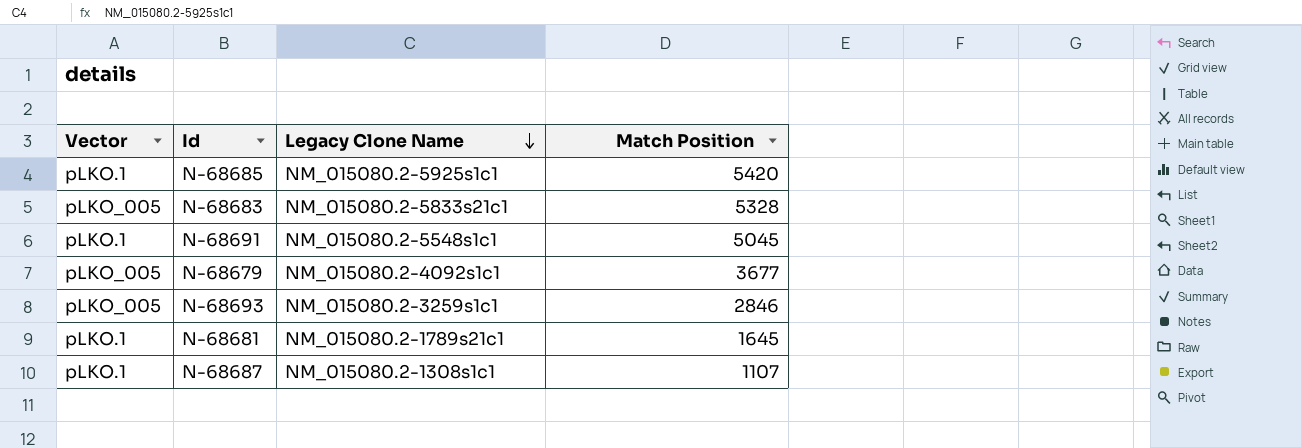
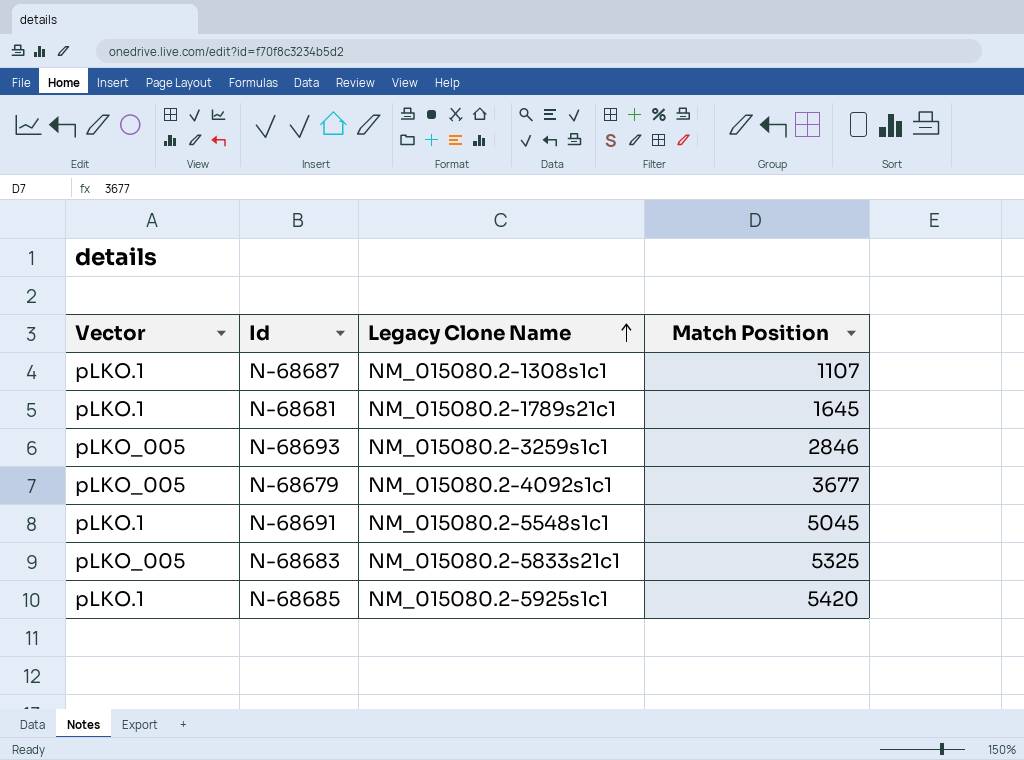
row order: Legacy Clone Name descending -> Legacy Clone Name ascending
N-68683 | Match Position: 5328 -> 5325

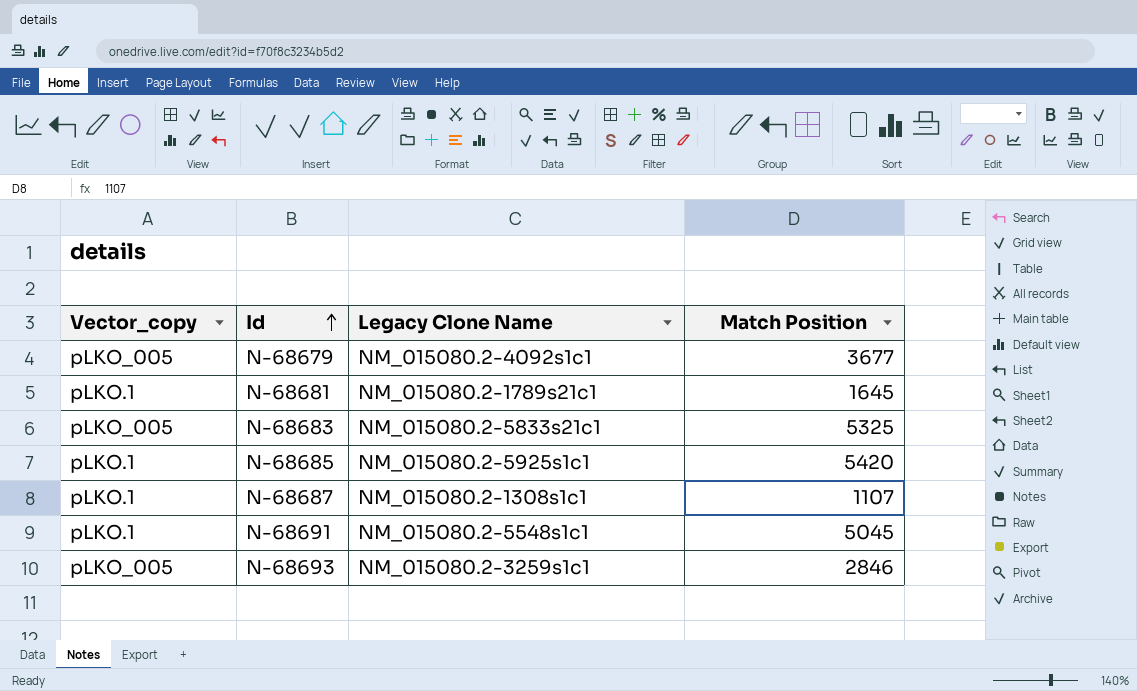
row order: Legacy Clone Name ascending -> Id ascending
column name: Vector -> Vector_copy

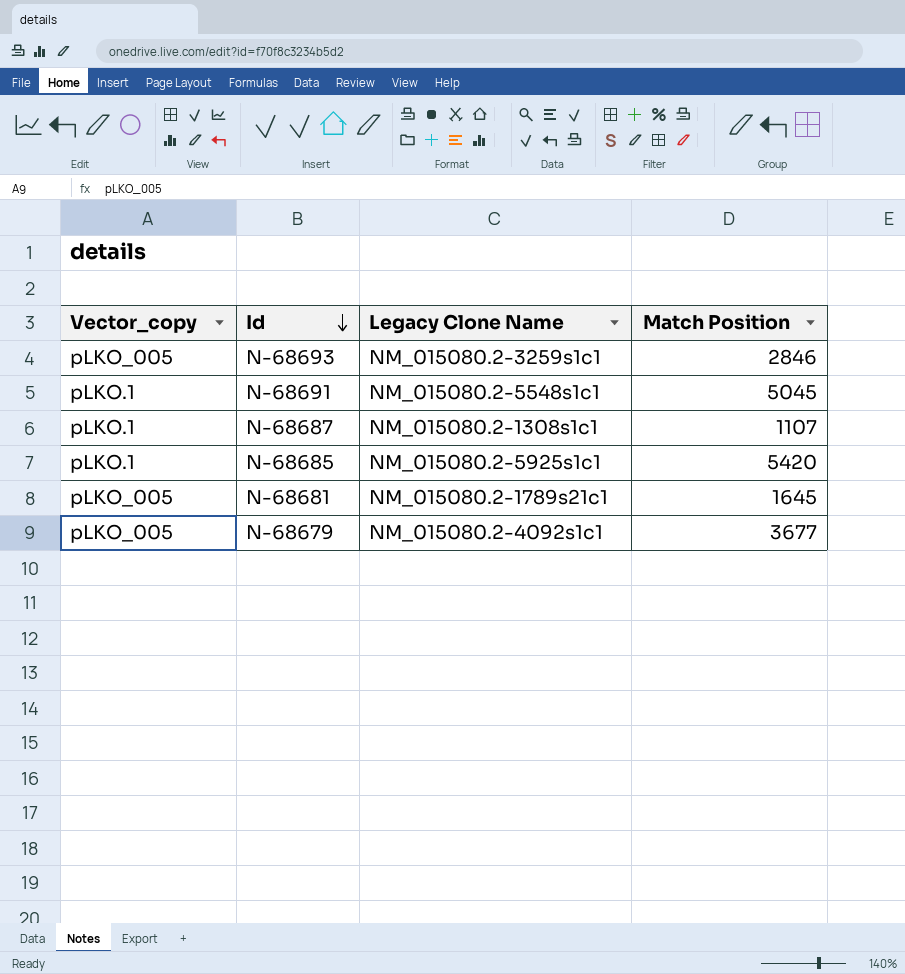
row order: Id ascending -> Id descending
row N-68683: pLKO_005 | NM_015080.2-5833s21c1 | 5325 -> none
N-68681 | Vector_copy: pLKO.1 -> pLKO_005

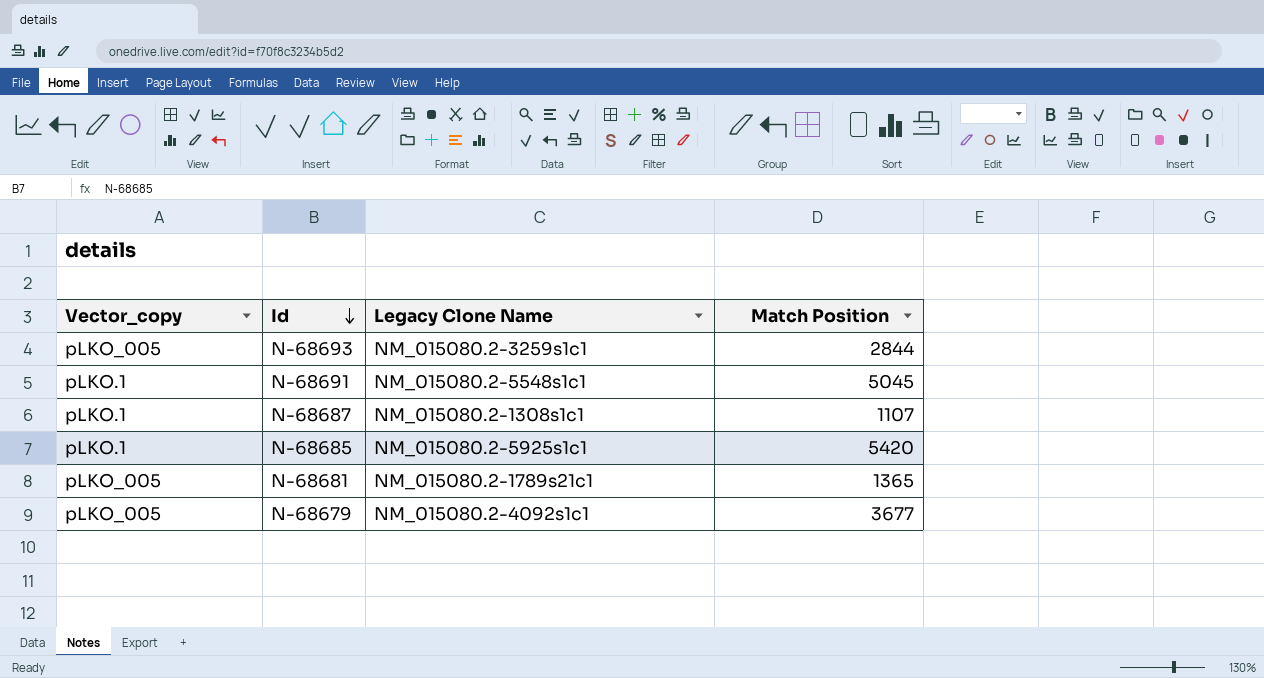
N-68693 | Match Position: 2846 -> 2844
N-68681 | Match Position: 1645 -> 1365

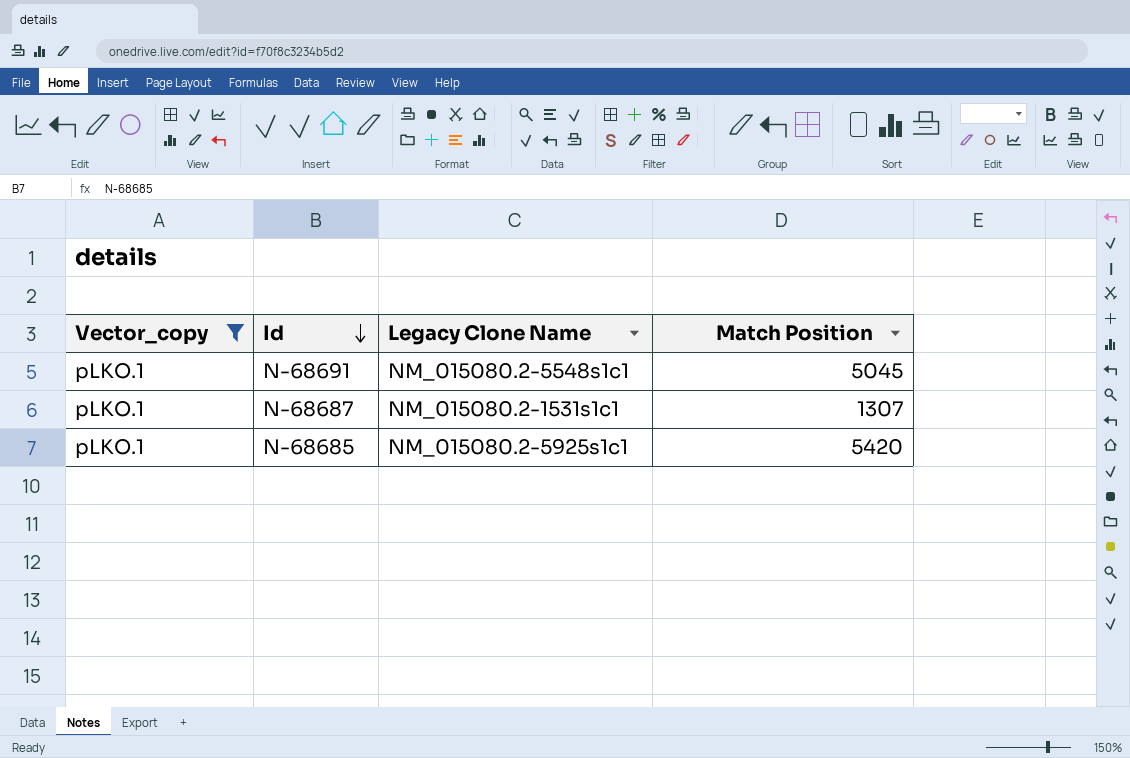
filter: none -> Vector_copy = pLKO.1
N-68687 | Legacy Clone Name: NM_015080.2-1308s1c1 -> NM_015080.2-1531s1c1
N-68687 | Match Position: 1107 -> 1307

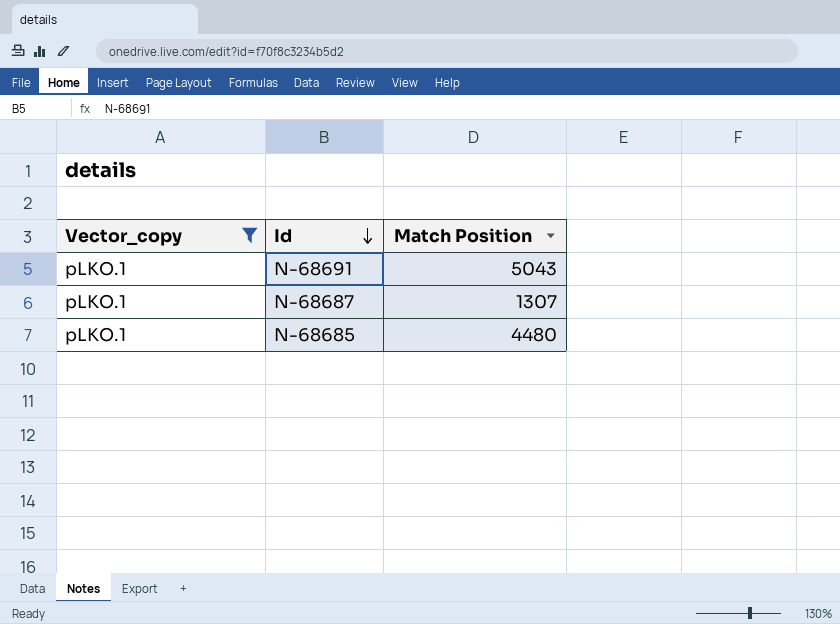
column Legacy Clone Name | position: 3 -> none
N-68691 | Match Position: 5045 -> 5043
N-68685 | Match Position: 5420 -> 4480

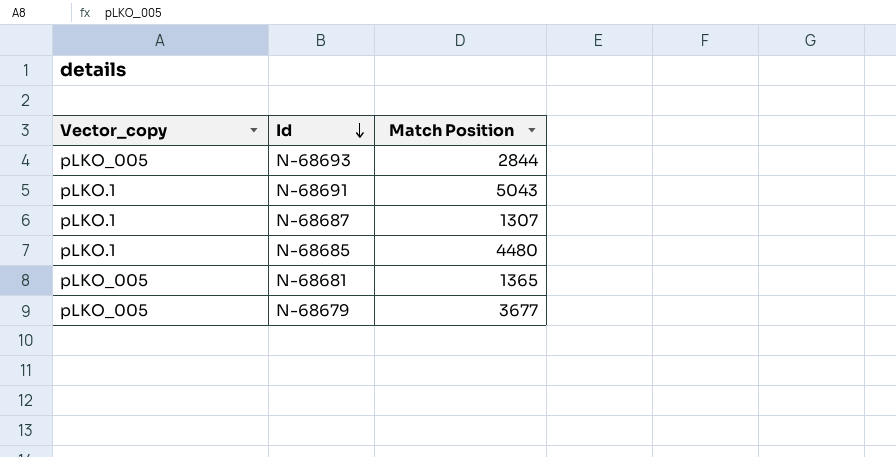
filter: Vector_copy = pLKO.1 -> none

